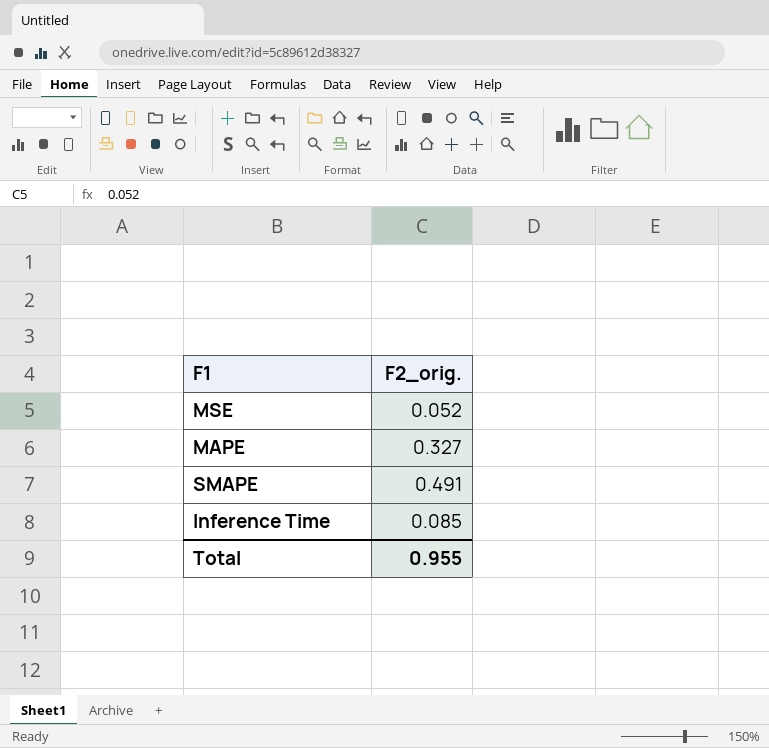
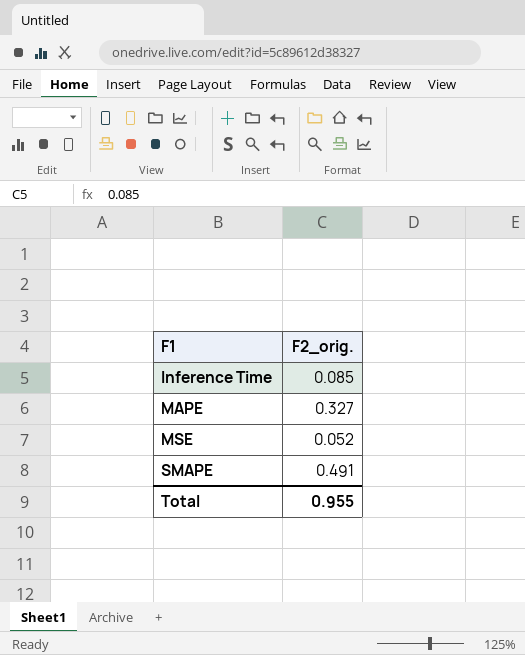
row order: none -> F1 ascending

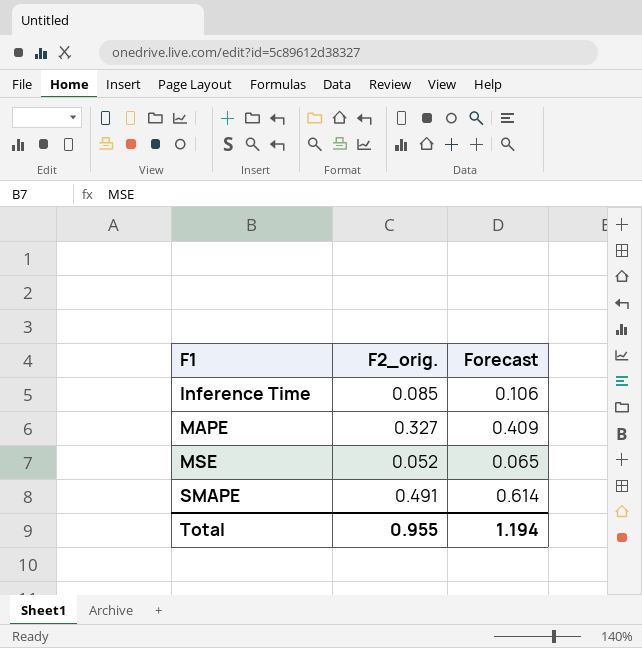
column Forecast | formula: none -> [F2_orig.] * 1.25

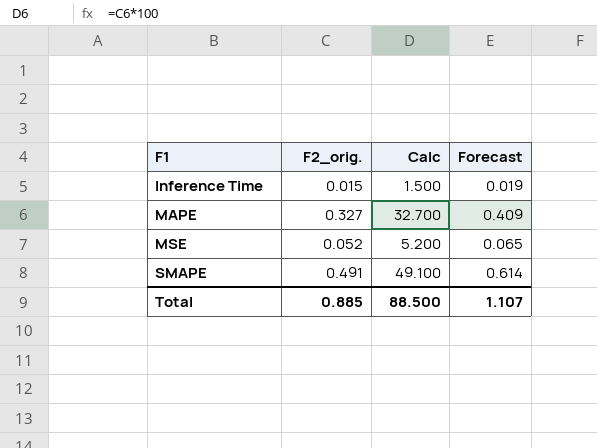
column Calc | formula: none -> [F2_orig.] * 100
Inference Time | F2_orig.: 0.085 -> 0.015
Inference Time | Forecast: 0.106 -> 0.019
Total | F2_orig.: 0.955 -> 0.885
Total | Forecast: 1.194 -> 1.107

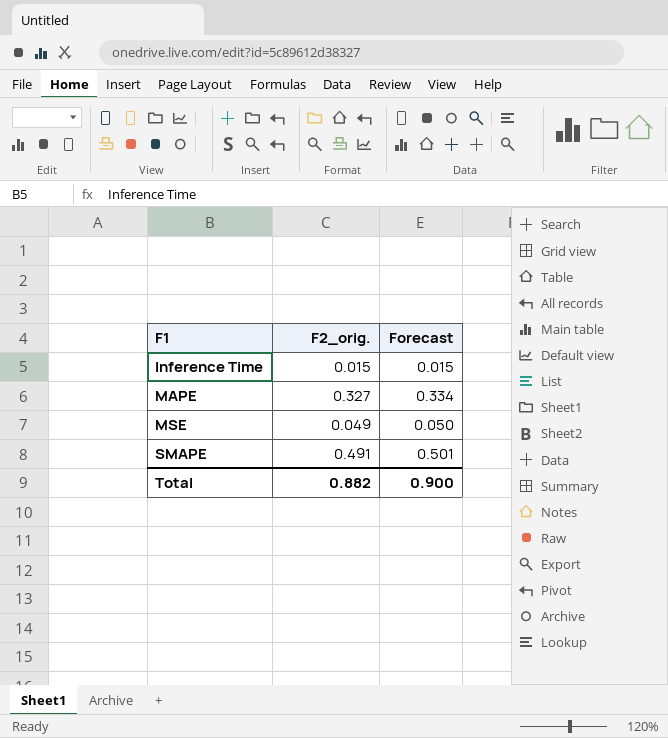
column Calc | formula: [F2_orig.] * 100 -> none
column Forecast | formula: [F2_orig.] * 1.25 -> [F2_orig.] * 1.02
MSE | F2_orig.: 0.052 -> 0.049
Total | F2_orig.: 0.885 -> 0.882
Total | Forecast: 1.107 -> 0.900

